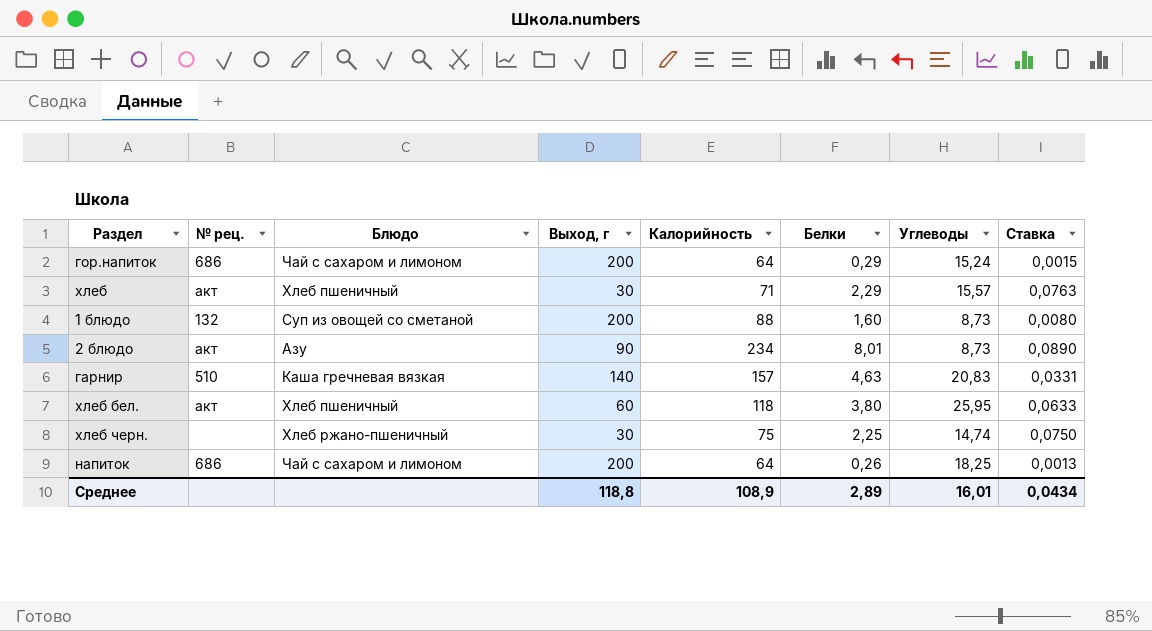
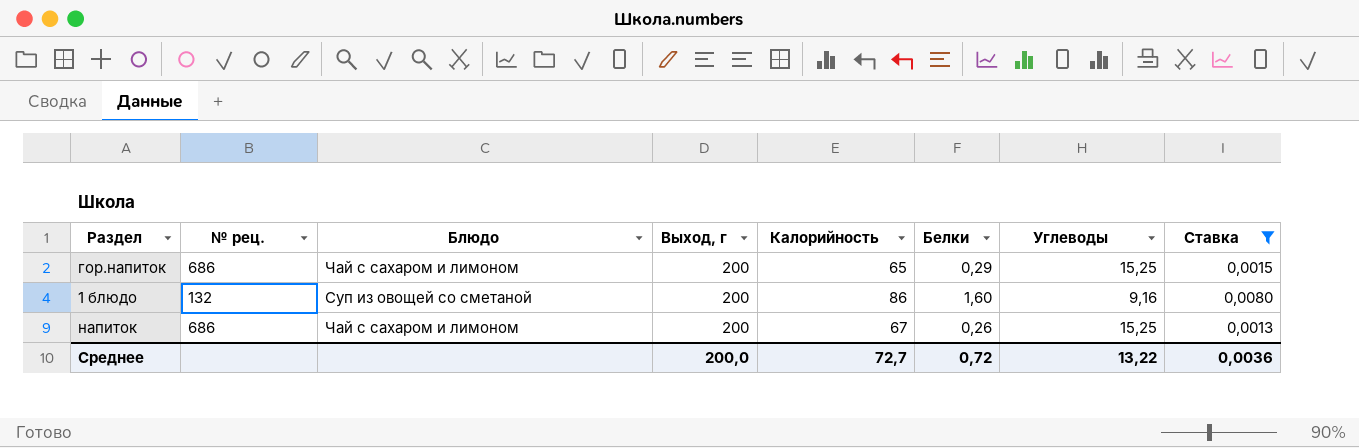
filter: none -> Ставка <= 0,0080
гор.напиток | Калорийность: 64 -> 65
гор.напиток | Углеводы: 15,24 -> 15,25
1 блюдо | Калорийность: 88 -> 86
1 блюдо | Углеводы: 8,73 -> 9,16
напиток | Калорийность: 64 -> 67
напиток | Углеводы: 18,25 -> 15,25
Среднее | Выход, г: 118,8 -> 200,0
Среднее | Калорийность: 108,9 -> 72,7
Среднее | Белки: 2,89 -> 0,72
Среднее | Углеводы: 16,01 -> 13,22
Среднее | Ставка: 0,0434 -> 0,0036

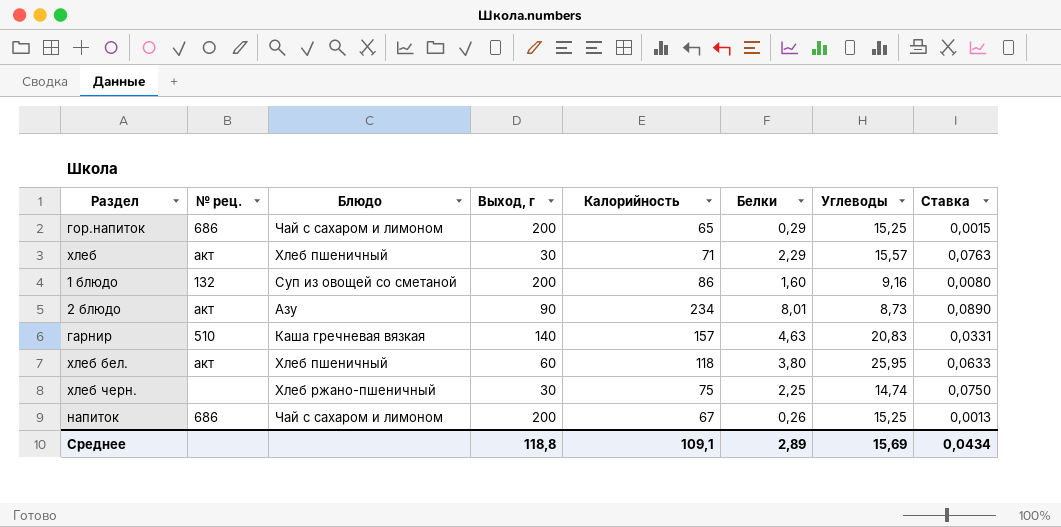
filter: Ставка <= 0,0080 -> none
Среднее | Выход, г: 200,0 -> 118,8
Среднее | Калорийность: 72,7 -> 109,1
Среднее | Белки: 0,72 -> 2,89
Среднее | Углеводы: 13,22 -> 15,69
Среднее | Ставка: 0,0036 -> 0,0434

